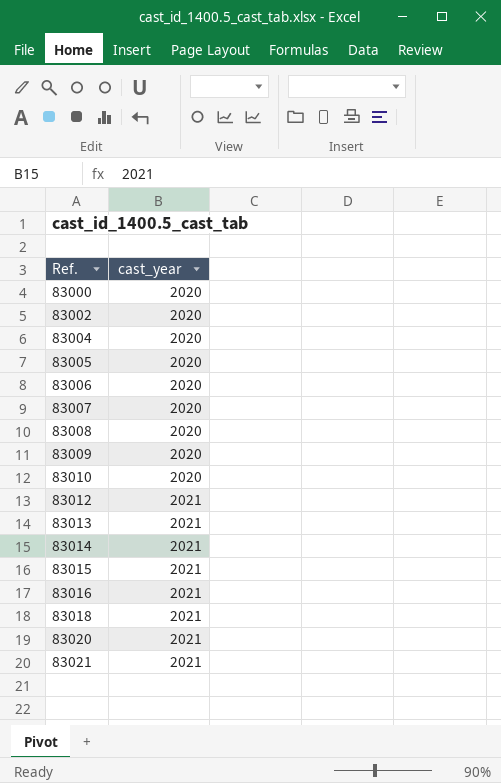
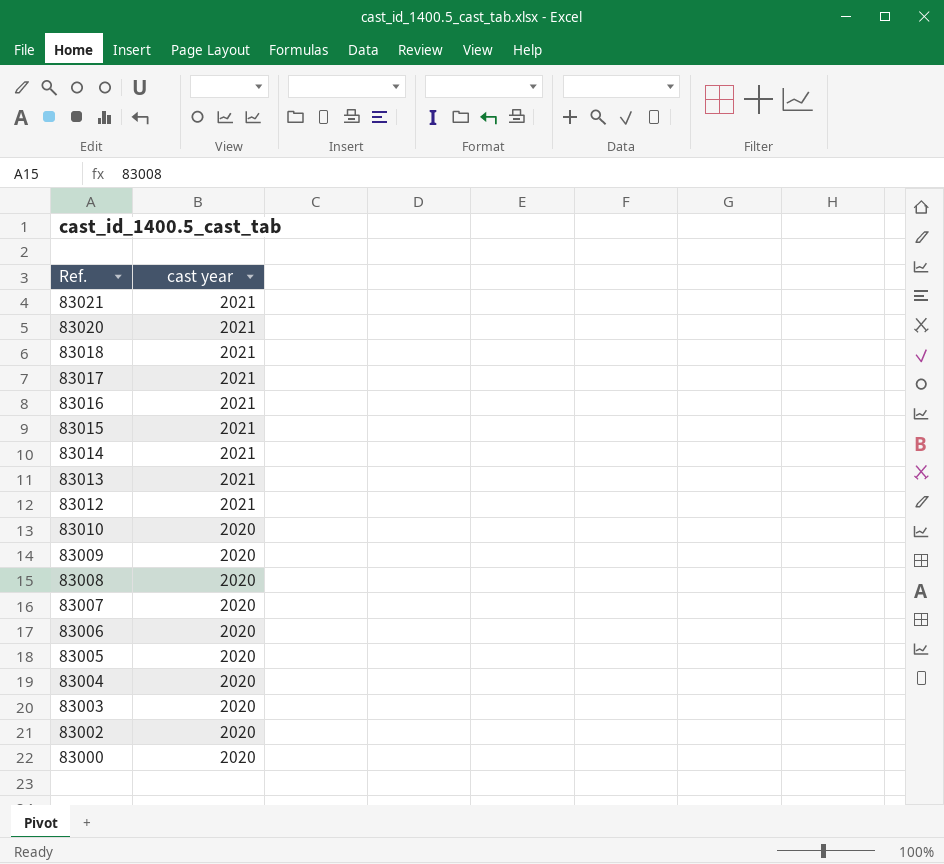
row order: Ref. ascending -> Ref. descending
column name: cast_year -> cast year
row 83017: none -> 2021
row 83003: none -> 2020

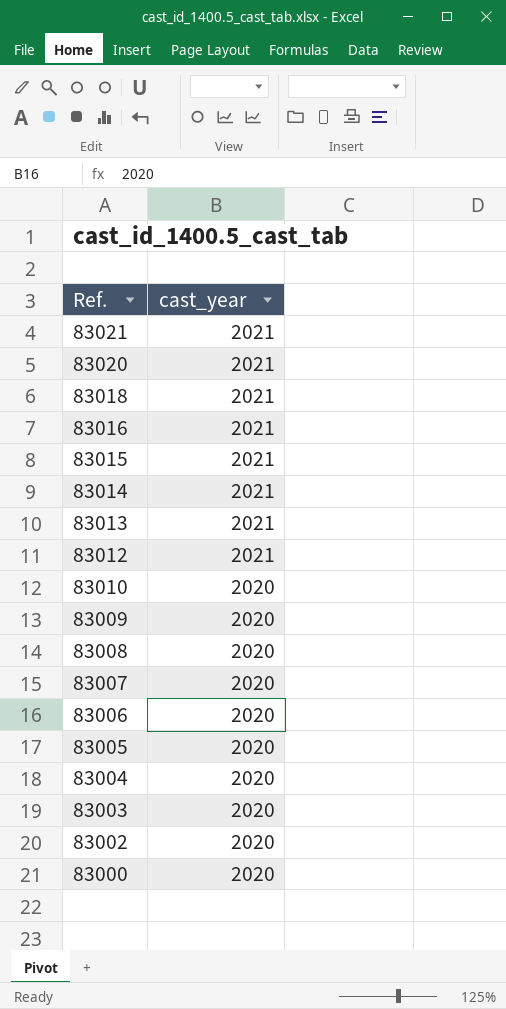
column name: cast year -> cast_year
row 83017: 2021 -> none

